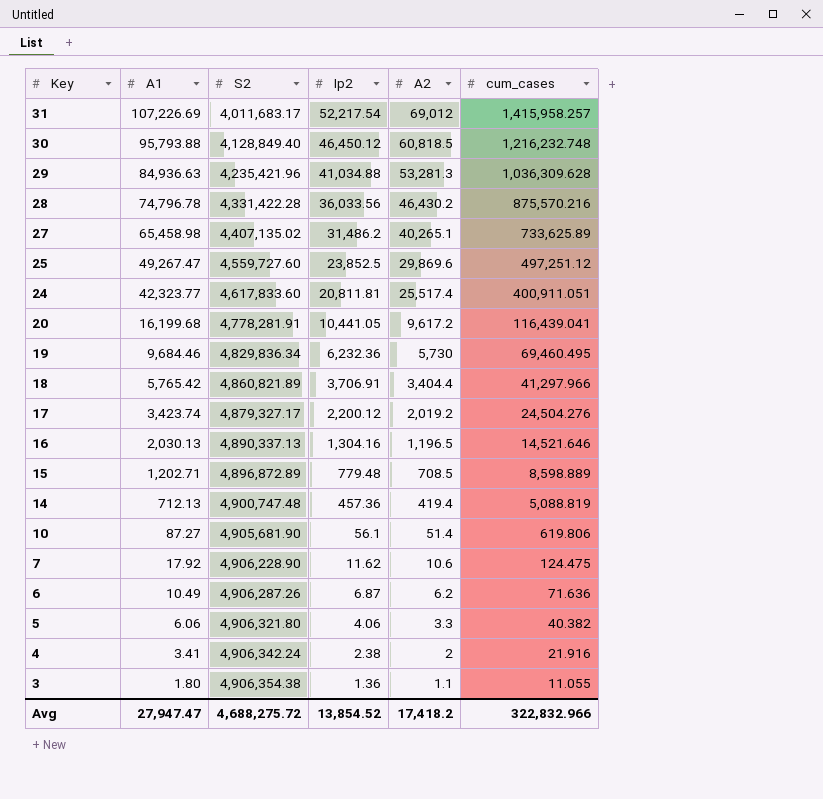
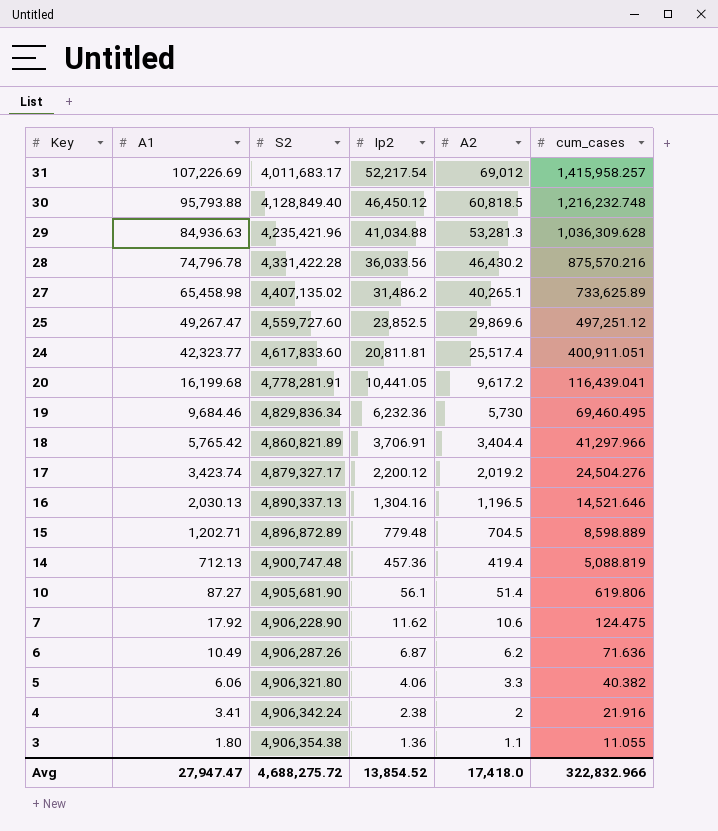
15 | A2: 708.5 -> 704.5
Avg | A2: 17,418.2 -> 17,418.0

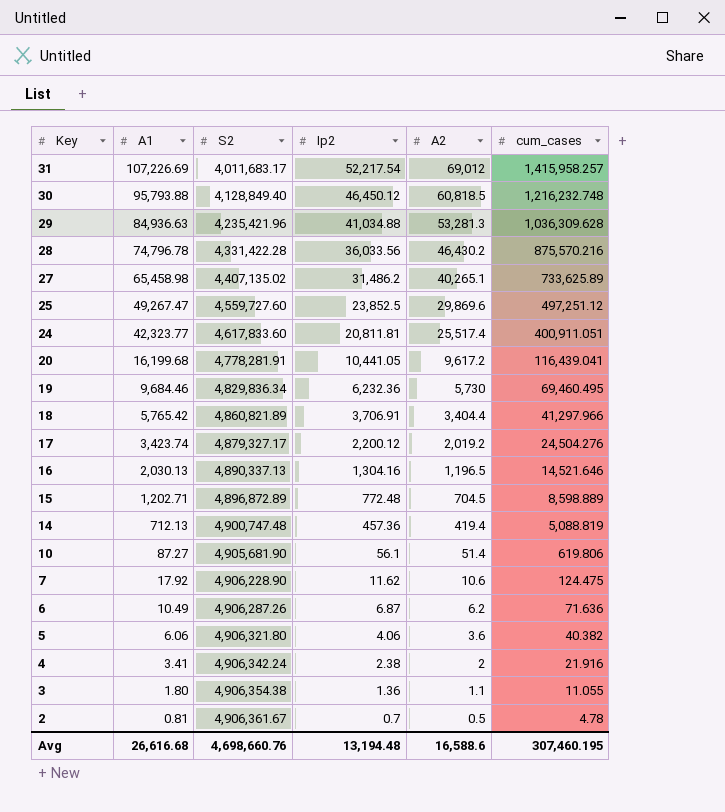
15 | Ip2: 779.48 -> 772.48
5 | A2: 3.3 -> 3.6
row 2: none -> 0.81 | 4,906,361.67 | 0.7 | 0.5 | 4.78
Avg | A1: 27,947.47 -> 26,616.68
Avg | S2: 4,688,275.72 -> 4,698,660.76
Avg | Ip2: 13,854.52 -> 13,194.48
Avg | A2: 17,418.0 -> 16,588.6
Avg | cum_cases: 322,832.966 -> 307,460.195

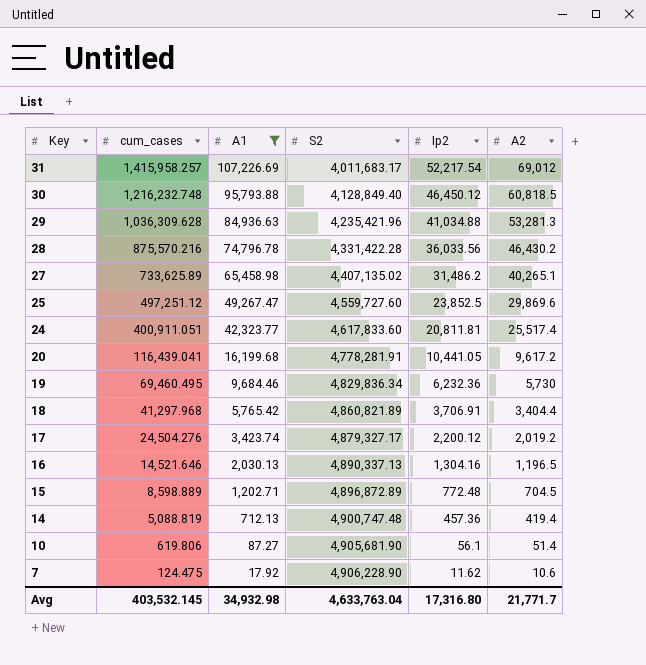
filter: none -> A1 >= 17.92
column cum_cases | position: 6 -> 2
18 | cum_cases: 41,297.966 -> 41,297.968
Avg | cum_cases: 307,460.195 -> 403,532.145
Avg | A1: 26,616.68 -> 34,932.98
Avg | S2: 4,698,660.76 -> 4,633,763.04
Avg | Ip2: 13,194.48 -> 17,316.80
Avg | A2: 16,588.6 -> 21,771.7

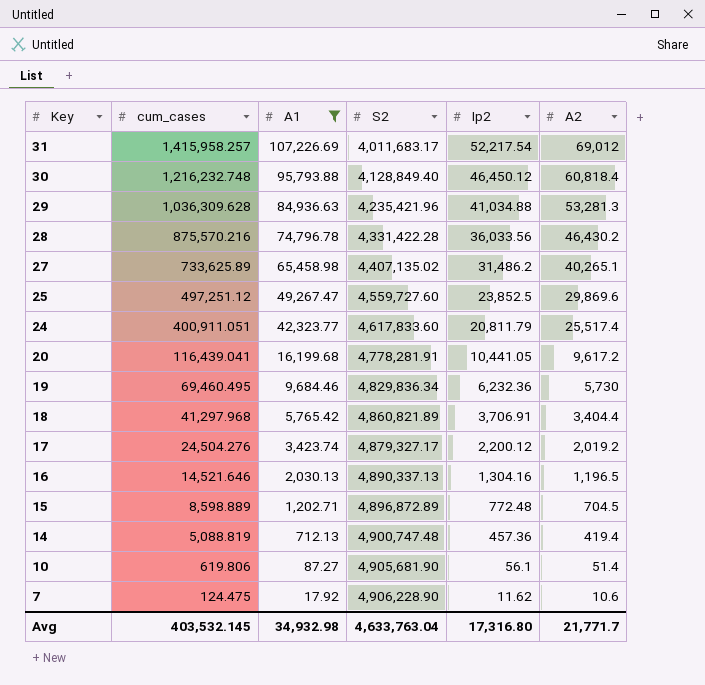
30 | A2: 60,818.5 -> 60,818.4
24 | Ip2: 20,811.81 -> 20,811.79

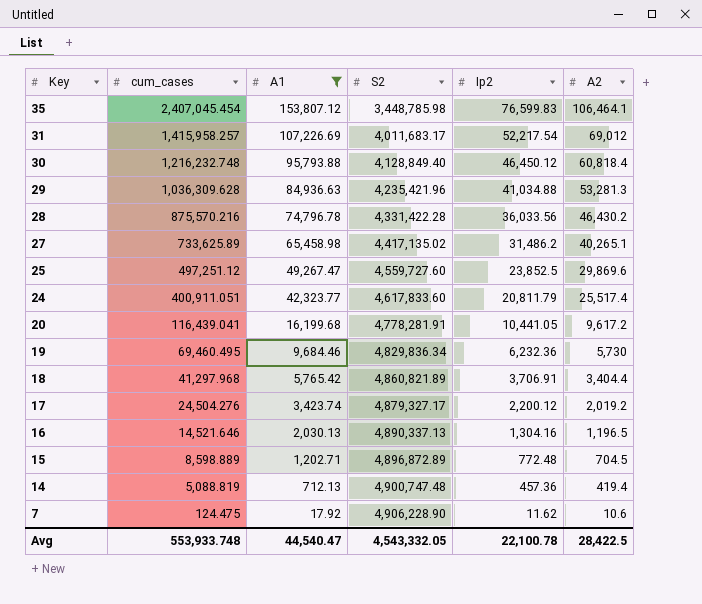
row 10: 619.806 | 87.27 | 4,905,681.90 | 56.1 | 51.4 -> none
row 35: none -> 2,407,045.454 | 153,807.12 | 3,448,785.98 | 76,599.83 | 106,464.1
27 | S2: 4,407,135.02 -> 4,417,135.02
Avg | cum_cases: 403,532.145 -> 553,933.748
Avg | A1: 34,932.98 -> 44,540.47
Avg | S2: 4,633,763.04 -> 4,543,332.05
Avg | Ip2: 17,316.80 -> 22,100.78
Avg | A2: 21,771.7 -> 28,422.5

